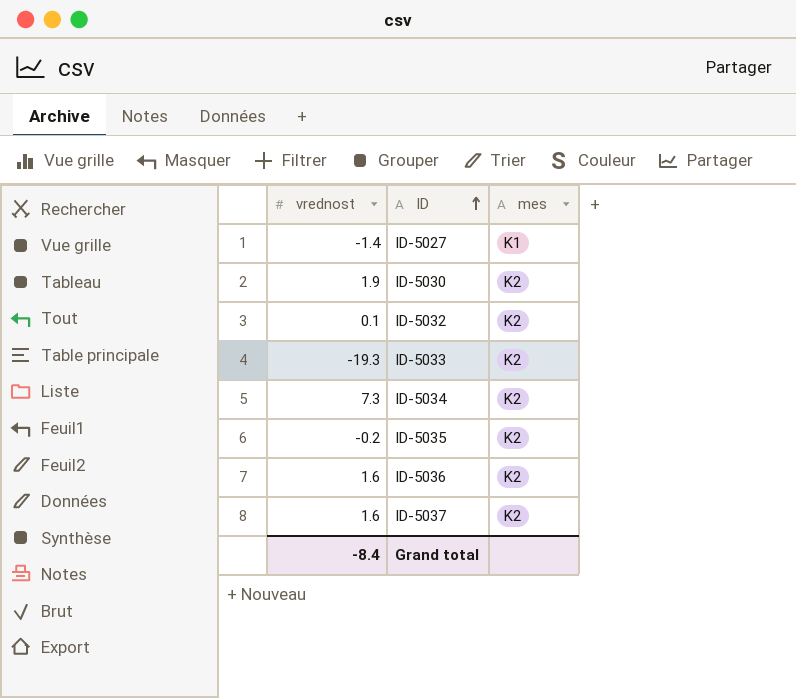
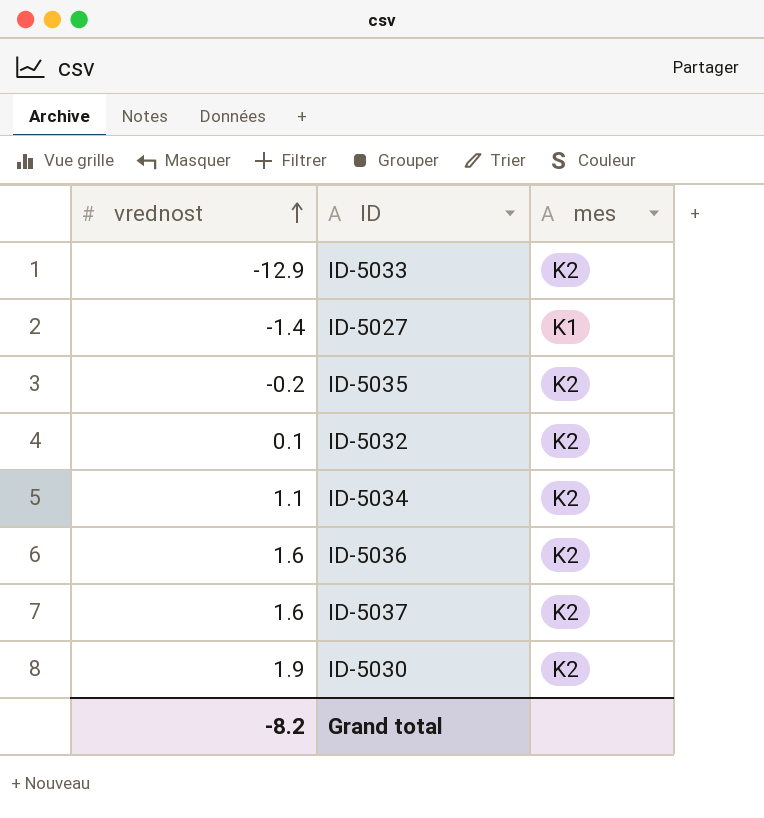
row order: ID ascending -> vrednost ascending
ID-5033 | vrednost: -19.3 -> -12.9
ID-5034 | vrednost: 7.3 -> 1.1
Grand total | vrednost: -8.4 -> -8.2

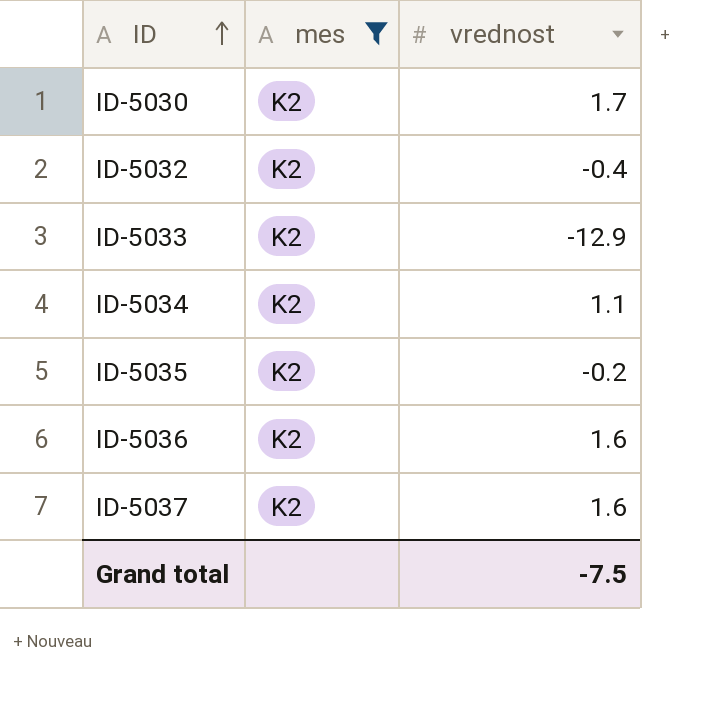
filter: none -> mes = K2
row order: vrednost ascending -> ID ascending
column vrednost | position: 1 -> 3
ID-5030 | vrednost: 1.9 -> 1.7
ID-5032 | vrednost: 0.1 -> -0.4
Grand total | vrednost: -8.2 -> -7.5

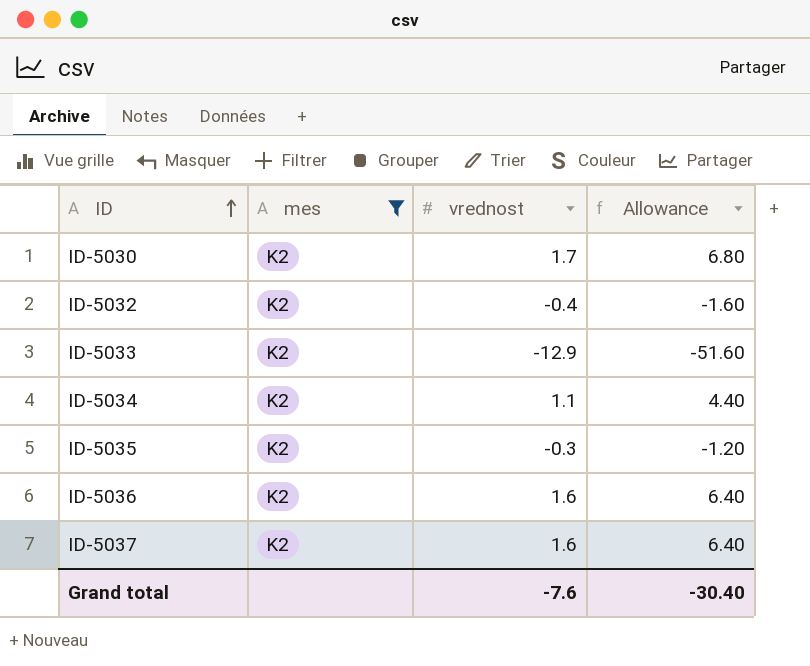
column Allowance | formula: none -> [vrednost] * 4
ID-5035 | vrednost: -0.2 -> -0.3
Grand total | vrednost: -7.5 -> -7.6

